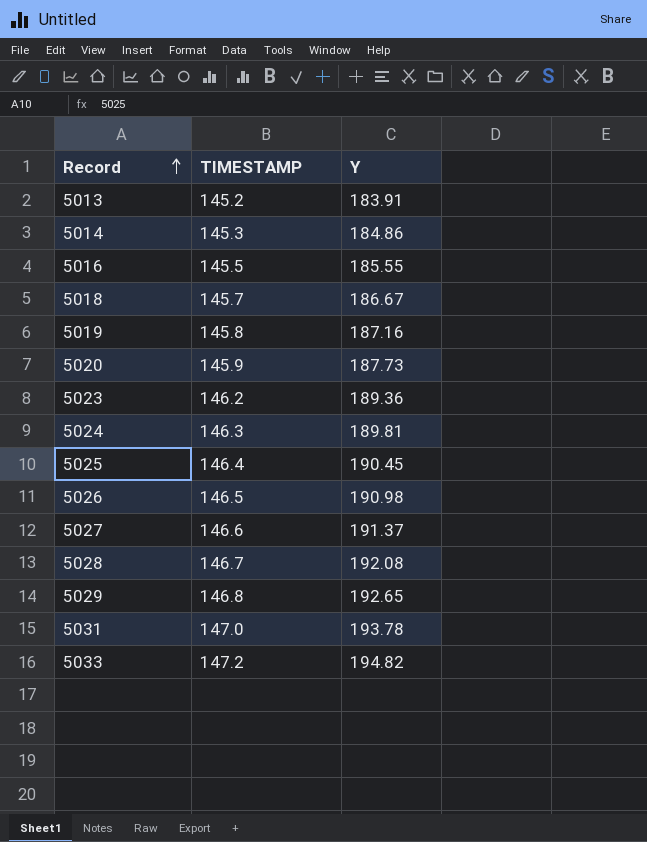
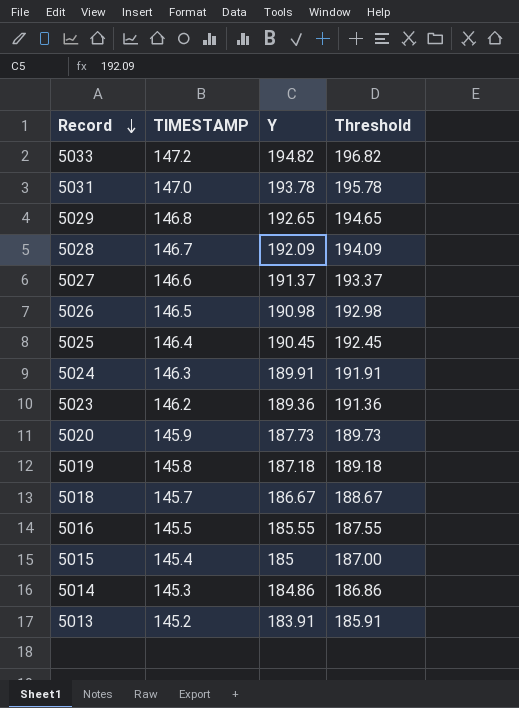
row order: Record ascending -> Record descending
column Threshold | formula: none -> [Y] + 2
5028 | Y: 192.08 -> 192.09
5024 | Y: 189.81 -> 189.91
5019 | Y: 187.16 -> 187.18
row 5015: none -> 145.4 | 185 | 187.00

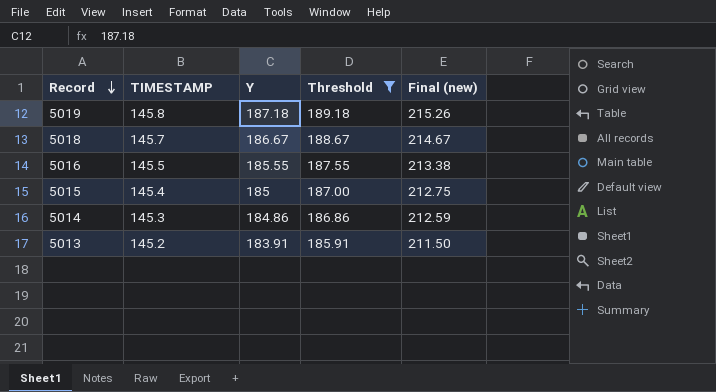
filter: none -> Threshold <= 189.18
column Final (new) | formula: none -> [Y] * 1.15

